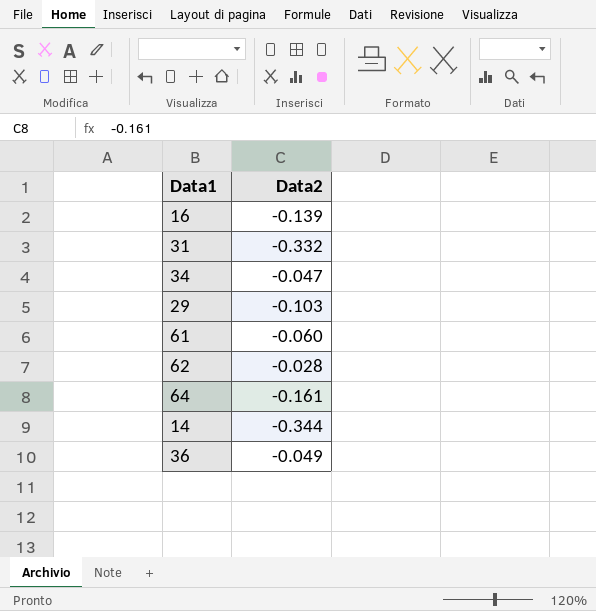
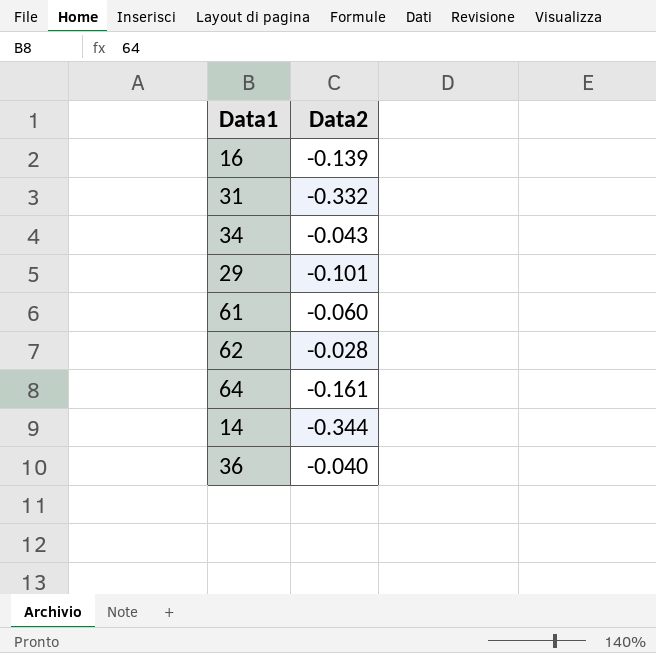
34 | Data2: -0.047 -> -0.043
29 | Data2: -0.103 -> -0.101
36 | Data2: -0.049 -> -0.040

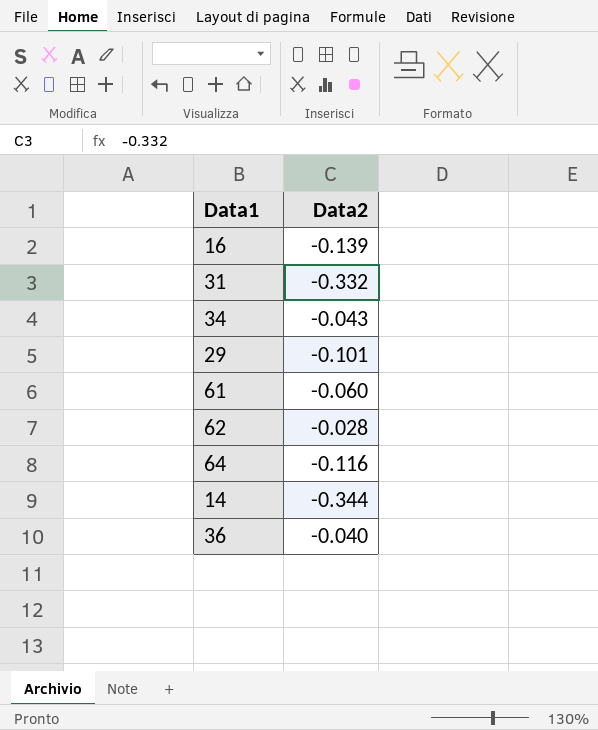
64 | Data2: -0.161 -> -0.116

